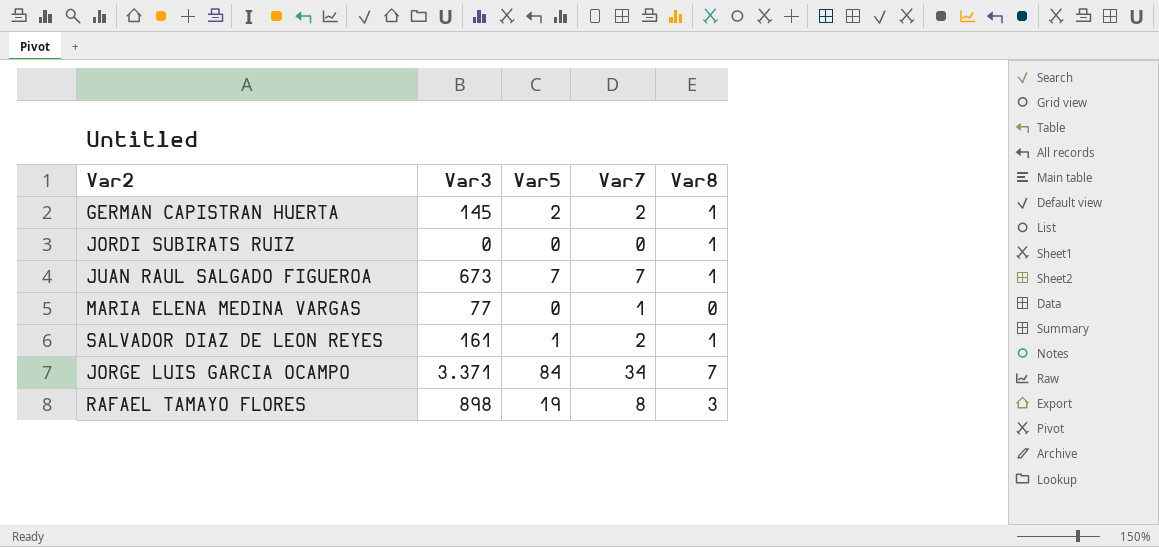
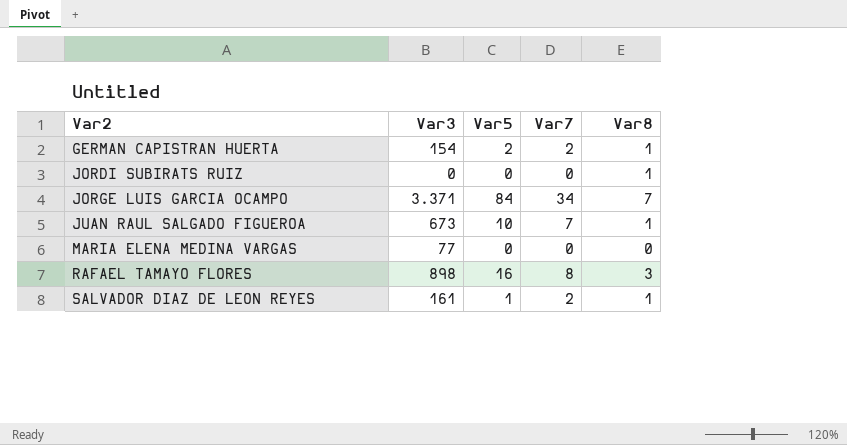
row order: none -> Var2 ascending
GERMAN CAPISTRAN HUERTA | Var3: 145 -> 154
JUAN RAUL SALGADO FIGUEROA | Var5: 7 -> 10
MARIA ELENA MEDINA VARGAS | Var7: 1 -> 0
RAFAEL TAMAYO FLORES | Var5: 19 -> 16

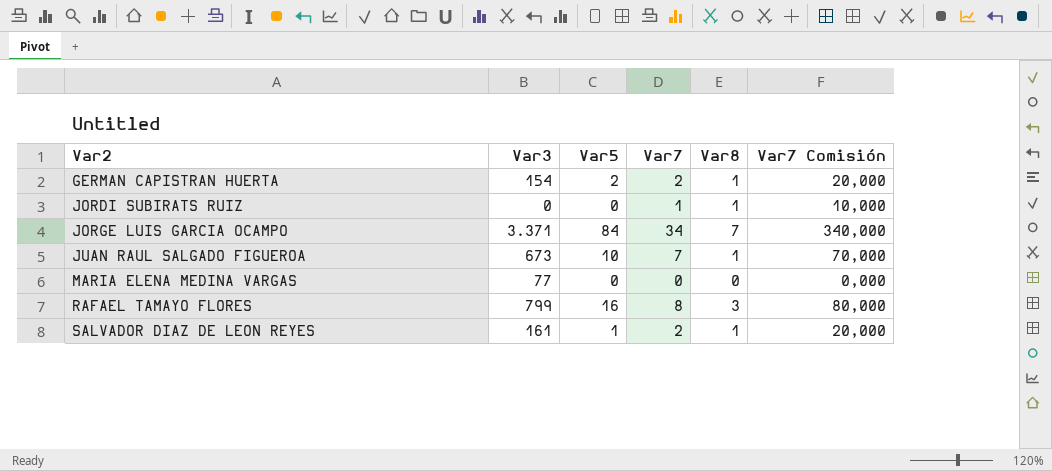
column Var7 Comisión | formula: none -> [Var7] * 10
JORDI SUBIRATS RUIZ | Var7: 0 -> 1
RAFAEL TAMAYO FLORES | Var3: 898 -> 799

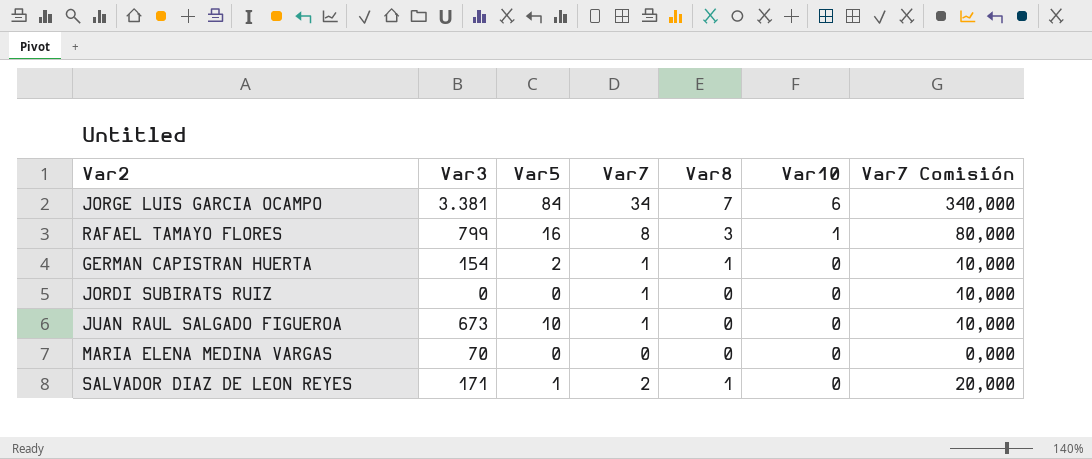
row order: Var2 ascending -> Var10 descending
column Var10 | position: none -> 6
JORGE LUIS GARCIA OCAMPO | Var3: 3.371 -> 3.381
GERMAN CAPISTRAN HUERTA | Var7: 2 -> 1
GERMAN CAPISTRAN HUERTA | Var7 Comisión: 20,000 -> 10,000
JORDI SUBIRATS RUIZ | Var8: 1 -> 0
JUAN RAUL SALGADO FIGUEROA | Var7: 7 -> 1
JUAN RAUL SALGADO FIGUEROA | Var8: 1 -> 0
JUAN RAUL SALGADO FIGUEROA | Var7 Comisión: 70,000 -> 10,000
MARIA ELENA MEDINA VARGAS | Var3: 77 -> 70
SALVADOR DIAZ DE LEON REYES | Var3: 161 -> 171

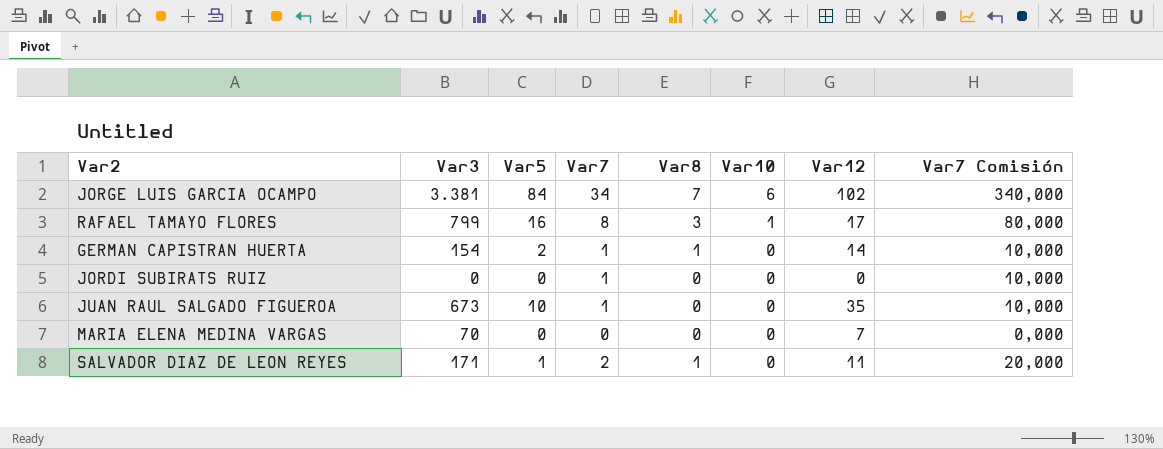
column Var12 | position: none -> 7

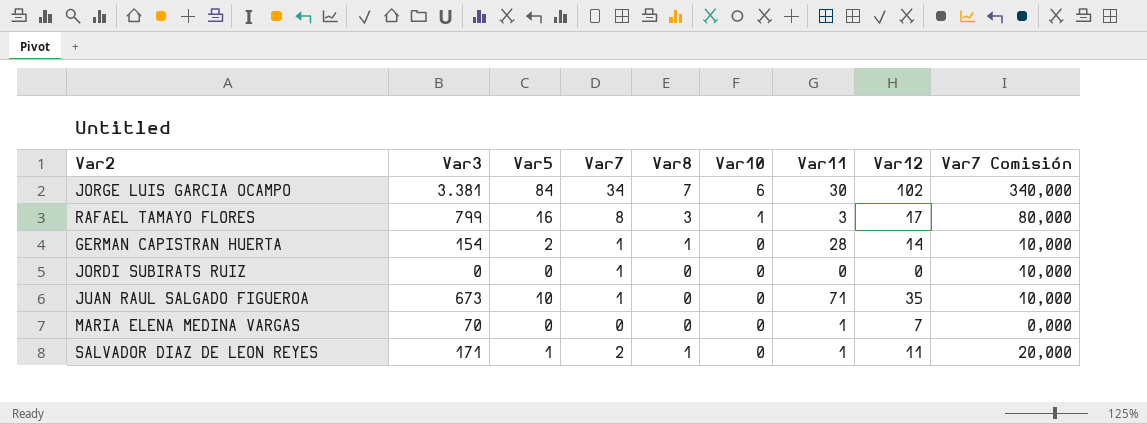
column Var11 | position: none -> 7

